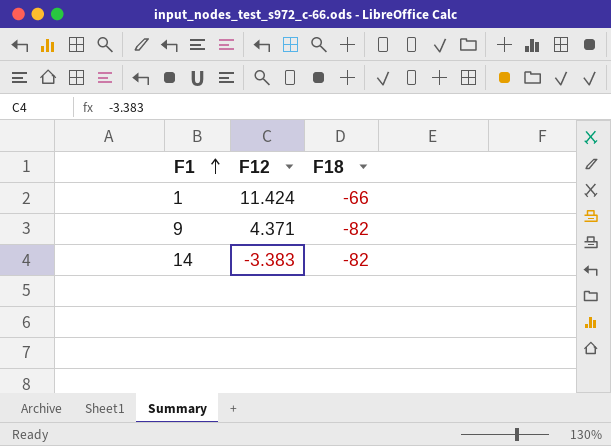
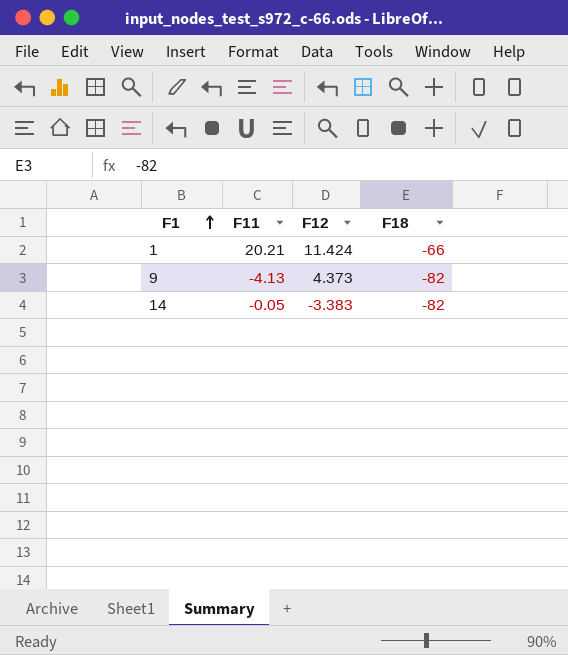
column F11 | position: none -> 2
9 | F12: 4.371 -> 4.373

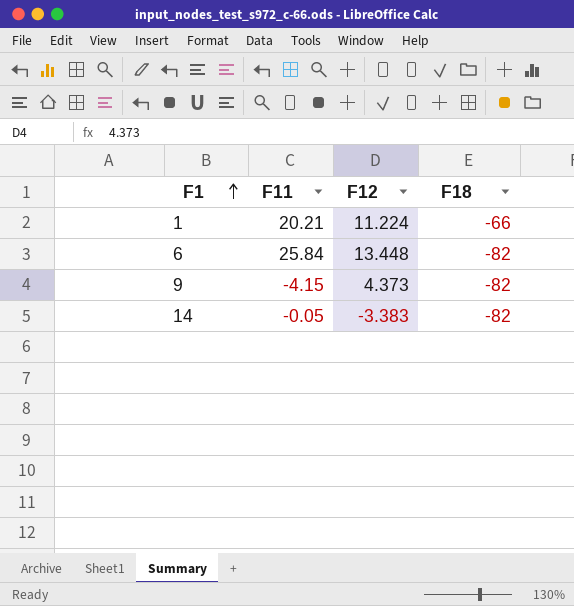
1 | F12: 11.424 -> 11.224
row 6: none -> 25.84 | 13.448 | -82
9 | F11: -4.13 -> -4.15

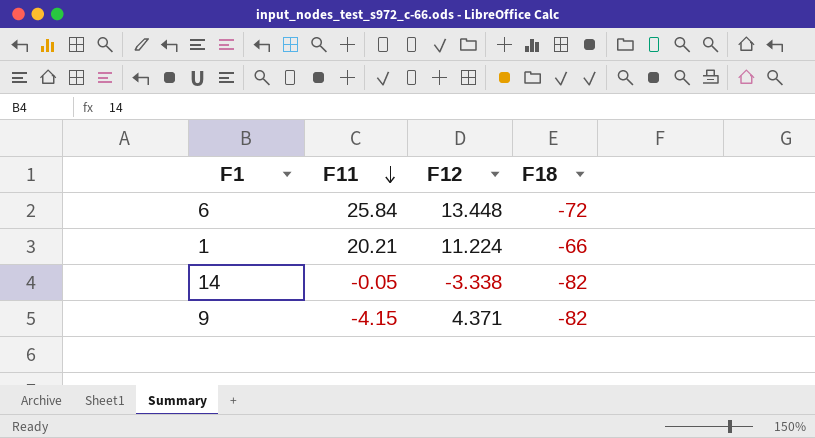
row order: F1 ascending -> F11 descending
6 | F18: -82 -> -72
14 | F12: -3.383 -> -3.338
9 | F12: 4.373 -> 4.371

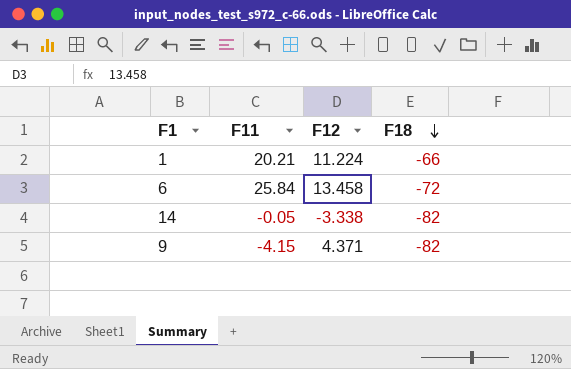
row order: F11 descending -> F18 descending
6 | F12: 13.448 -> 13.458

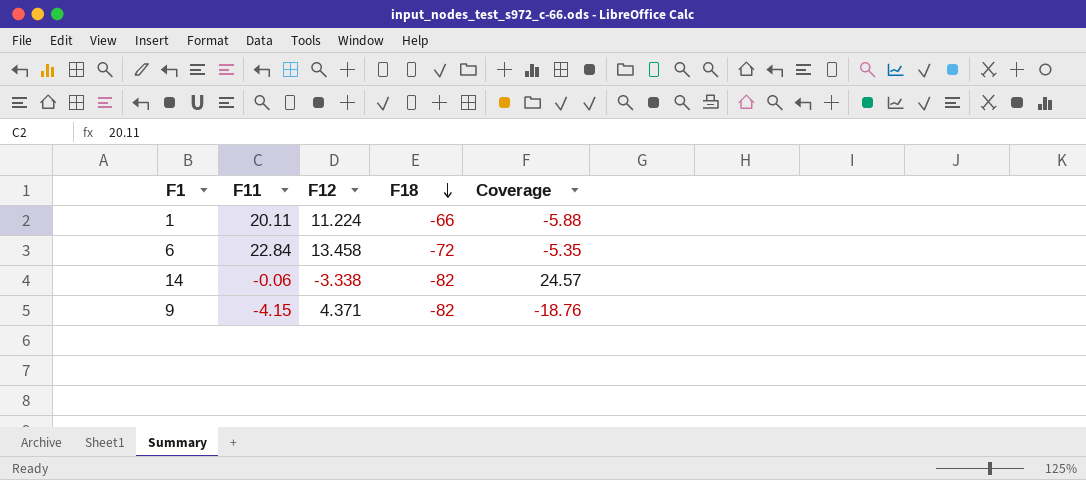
column Coverage | formula: none -> [F18] / [F12]
1 | F11: 20.21 -> 20.11
6 | F11: 25.84 -> 22.84
14 | F11: -0.05 -> -0.06

